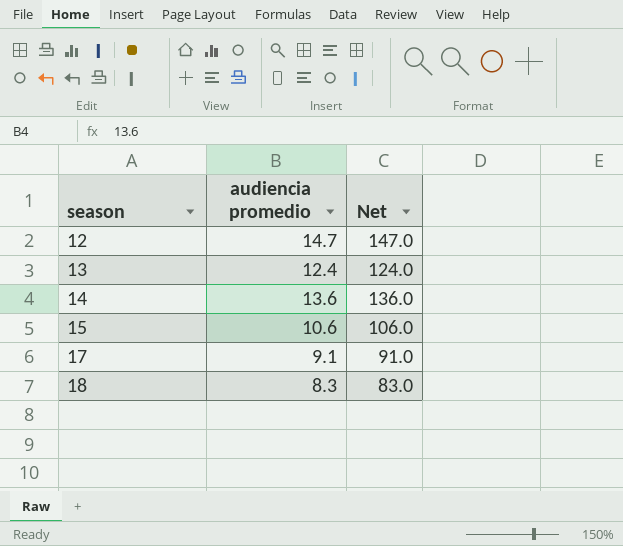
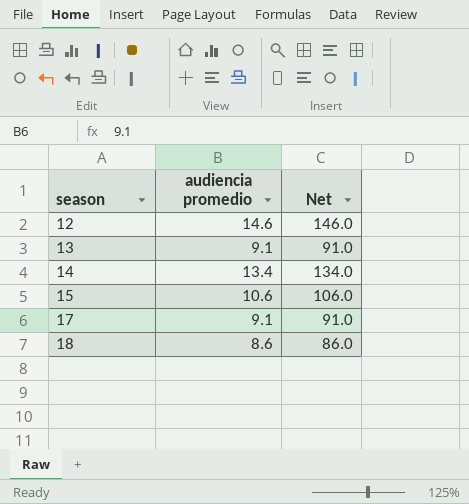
12 | audiencia promedio: 14.7 -> 14.6
12 | Net: 147.0 -> 146.0
13 | audiencia promedio: 12.4 -> 9.1
13 | Net: 124.0 -> 91.0
14 | audiencia promedio: 13.6 -> 13.4
14 | Net: 136.0 -> 134.0
18 | audiencia promedio: 8.3 -> 8.6
18 | Net: 83.0 -> 86.0

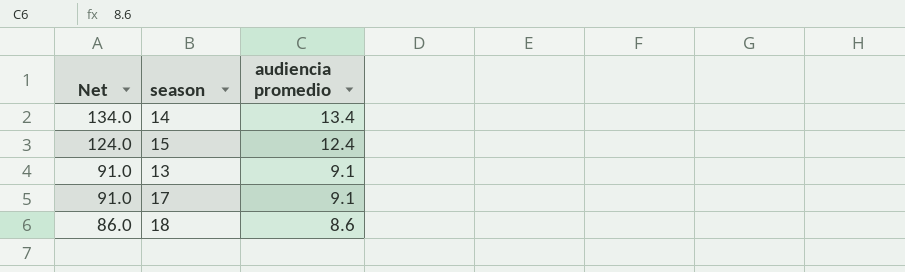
row order: season ascending -> Net descending
column Net | position: 3 -> 1
row 12: 14.6 | 146.0 -> none
15 | Net: 106.0 -> 124.0
15 | audiencia promedio: 10.6 -> 12.4

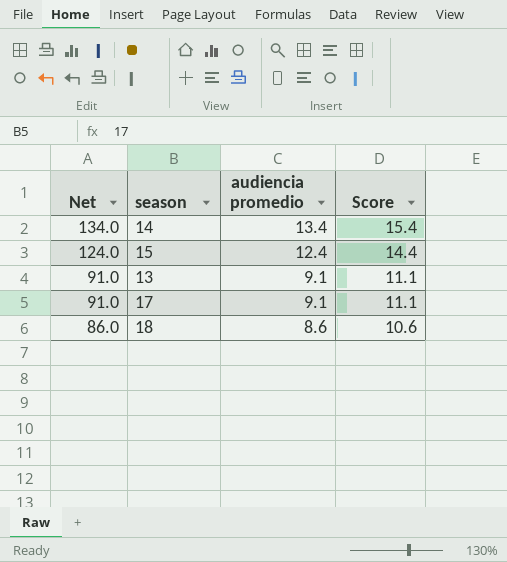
column Score | formula: none -> [audiencia promedio] + 2

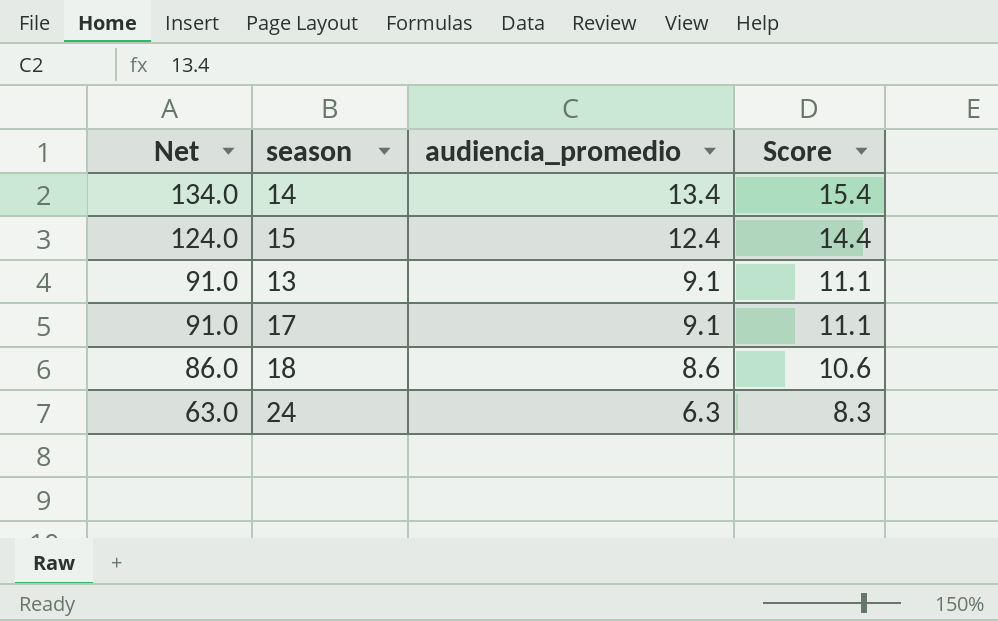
column name: audiencia promedio -> audiencia_promedio
row 24: none -> 63.0 | 6.3 | 8.3

